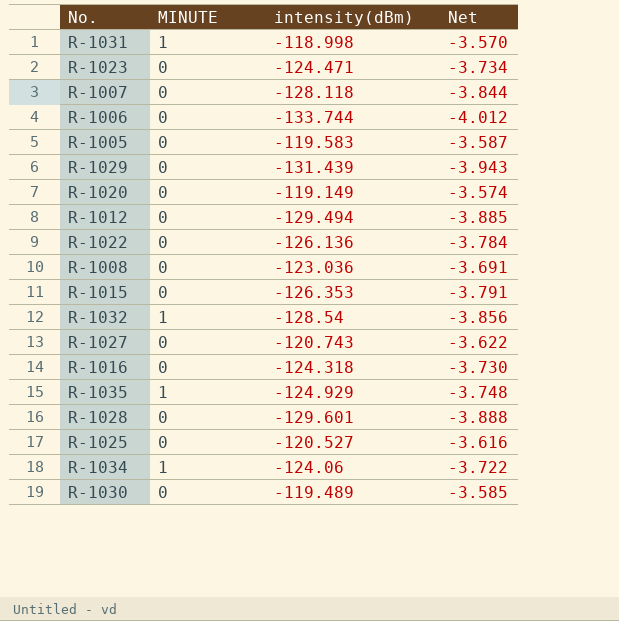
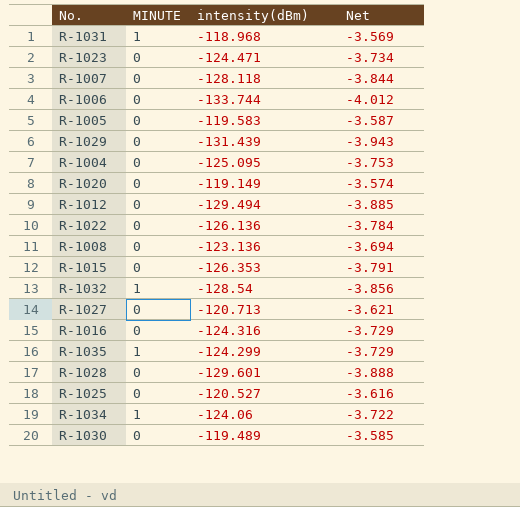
R-1031 | intensity(dBm): -118.998 -> -118.968
R-1031 | Net: -3.570 -> -3.569
row R-1004: none -> 0 | -125.095 | -3.753
R-1008 | intensity(dBm): -123.036 -> -123.136
R-1008 | Net: -3.691 -> -3.694
R-1027 | intensity(dBm): -120.743 -> -120.713
R-1027 | Net: -3.622 -> -3.621
R-1016 | intensity(dBm): -124.318 -> -124.316
R-1016 | Net: -3.730 -> -3.729
R-1035 | intensity(dBm): -124.929 -> -124.299
R-1035 | Net: -3.748 -> -3.729

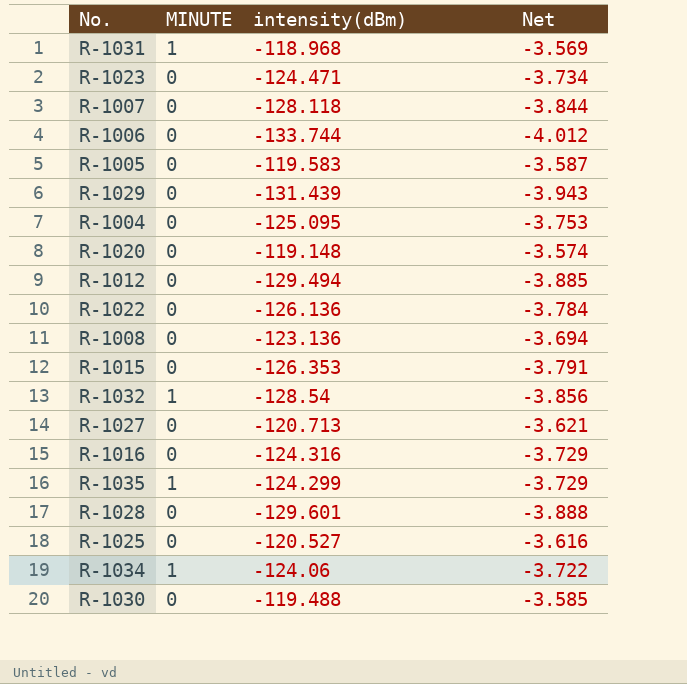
R-1020 | intensity(dBm): -119.149 -> -119.148
R-1030 | intensity(dBm): -119.489 -> -119.488

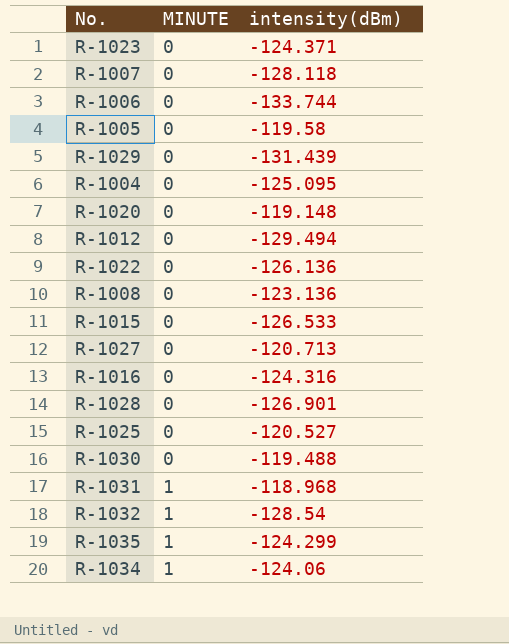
row order: none -> MINUTE ascending
column Net | formula: [intensity(dBm)] * 0.03 -> none
R-1023 | intensity(dBm): -124.471 -> -124.371
R-1005 | intensity(dBm): -119.583 -> -119.58
R-1015 | intensity(dBm): -126.353 -> -126.533
R-1028 | intensity(dBm): -129.601 -> -126.901

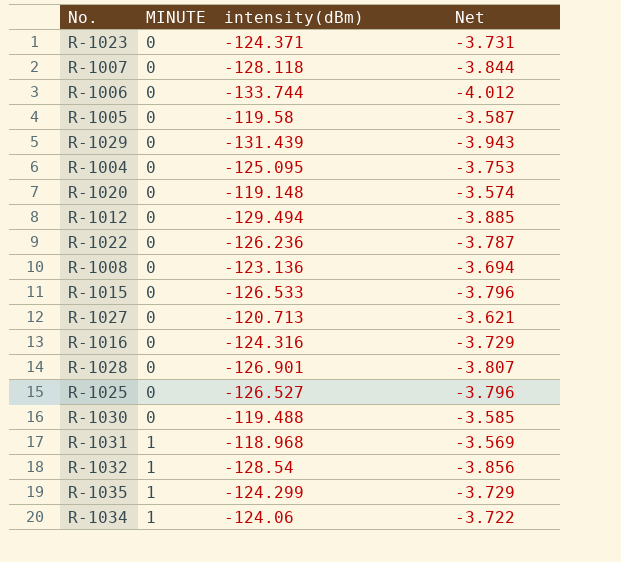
column Net | formula: none -> [intensity(dBm)] * 0.03
R-1022 | intensity(dBm): -126.136 -> -126.236
R-1025 | intensity(dBm): -120.527 -> -126.527

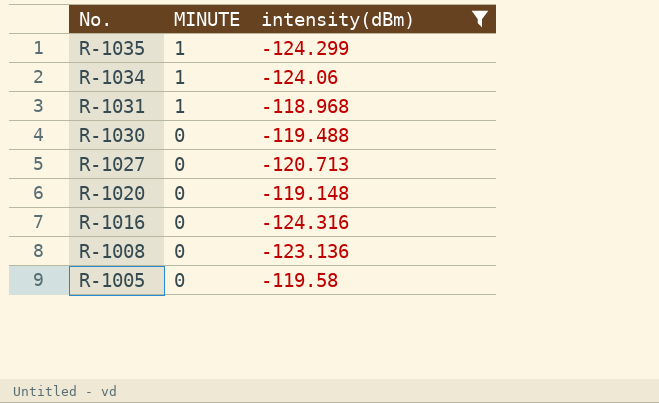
filter: none -> intensity(dBm) >= -124.316
row order: MINUTE ascending -> No. descending
column Net | formula: [intensity(dBm)] * 0.03 -> none

